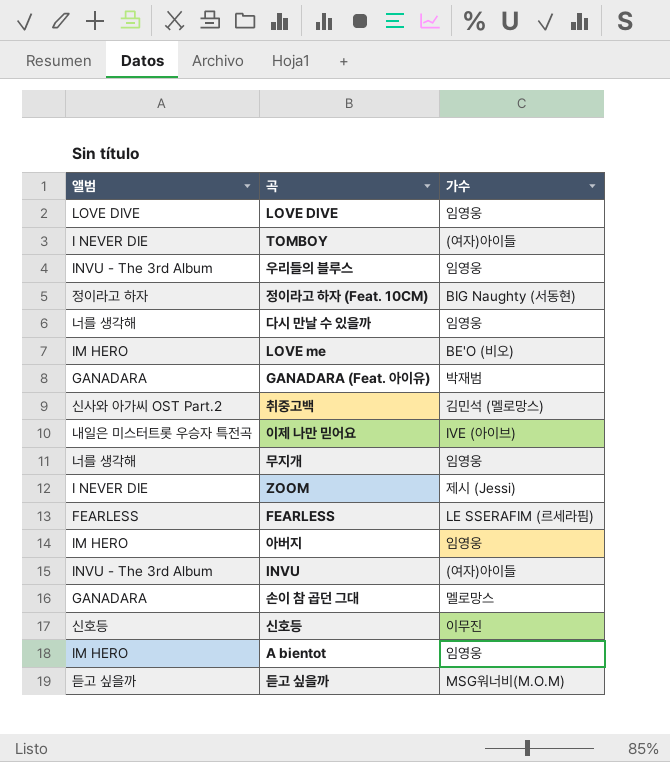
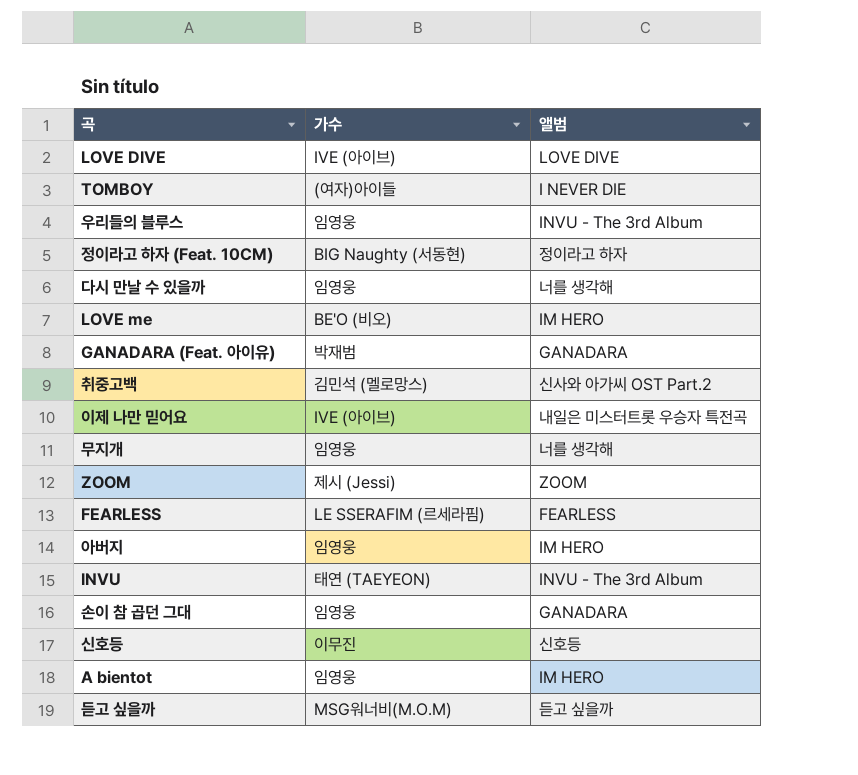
column 앨범 | position: 1 -> 3
LOVE DIVE | 가수: 임영웅 -> IVE (아이브)
ZOOM | 앨범: I NEVER DIE -> ZOOM
INVU | 가수: (여자)아이들 -> 태연 (TAEYEON)
손이 참 곱던 그대 | 가수: 멜로망스 -> 임영웅

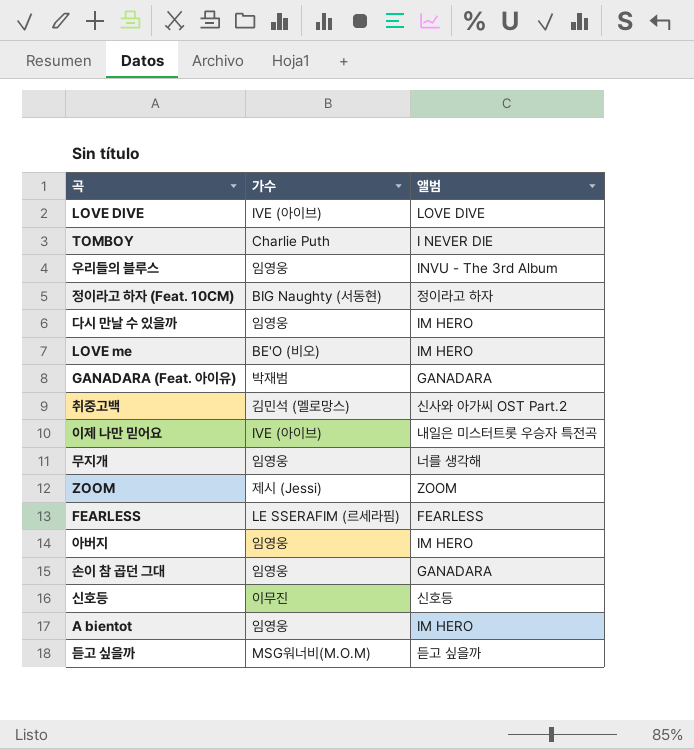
row INVU: 태연 (TAEYEON) | INVU - The 3rd Album -> none
TOMBOY | 가수: (여자)아이들 -> Charlie Puth
다시 만날 수 있을까 | 앨범: 너를 생각해 -> IM HERO

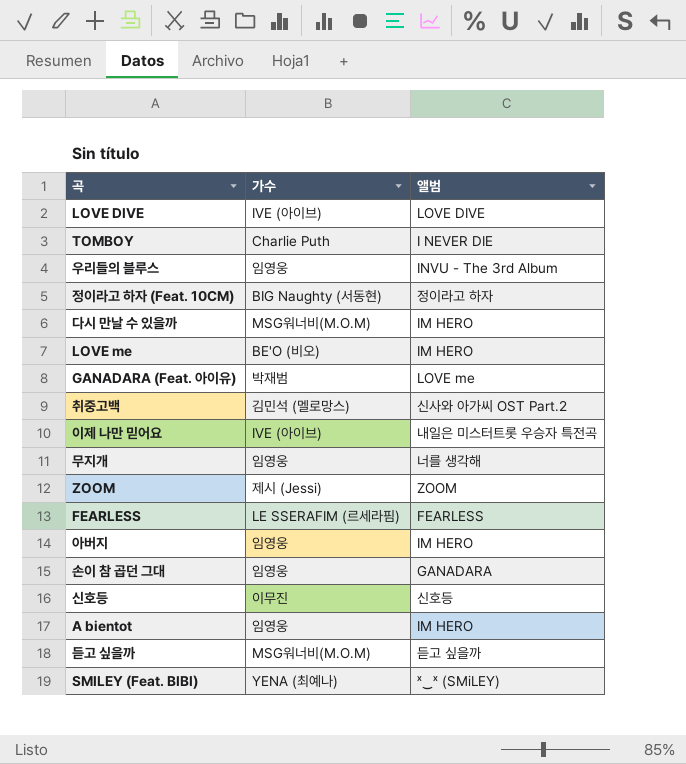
다시 만날 수 있을까 | 가수: 임영웅 -> MSG워너비(M.O.M)
GANADARA (Feat. 아이유) | 앨범: GANADARA -> LOVE me
row SMILEY (Feat. BIBI): none -> YENA (최예나) | ˣ‿ˣ (SMiLEY)

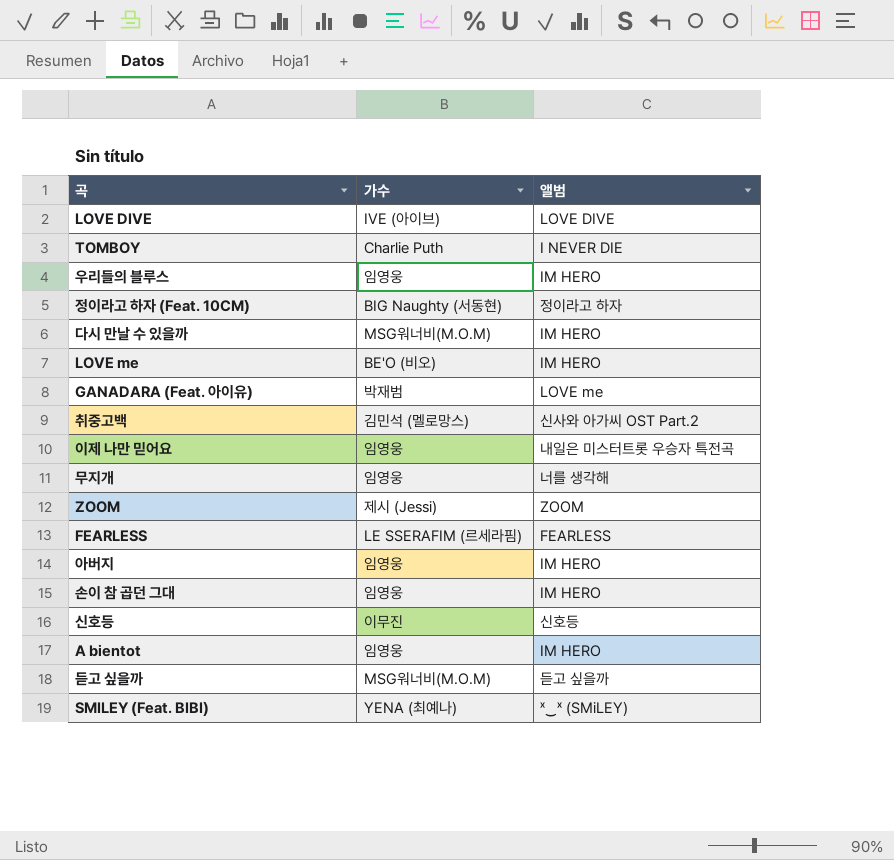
우리들의 블루스 | 앨범: INVU - The 3rd Album -> IM HERO
이제 나만 믿어요 | 가수: IVE (아이브) -> 임영웅
손이 참 곱던 그대 | 앨범: GANADARA -> IM HERO

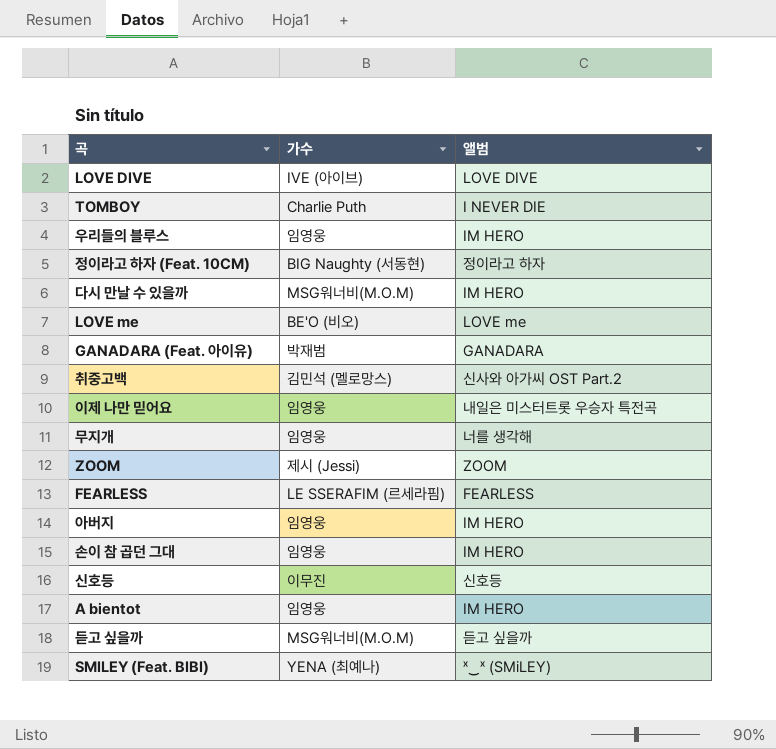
LOVE me | 앨범: IM HERO -> LOVE me
GANADARA (Feat. 아이유) | 앨범: LOVE me -> GANADARA

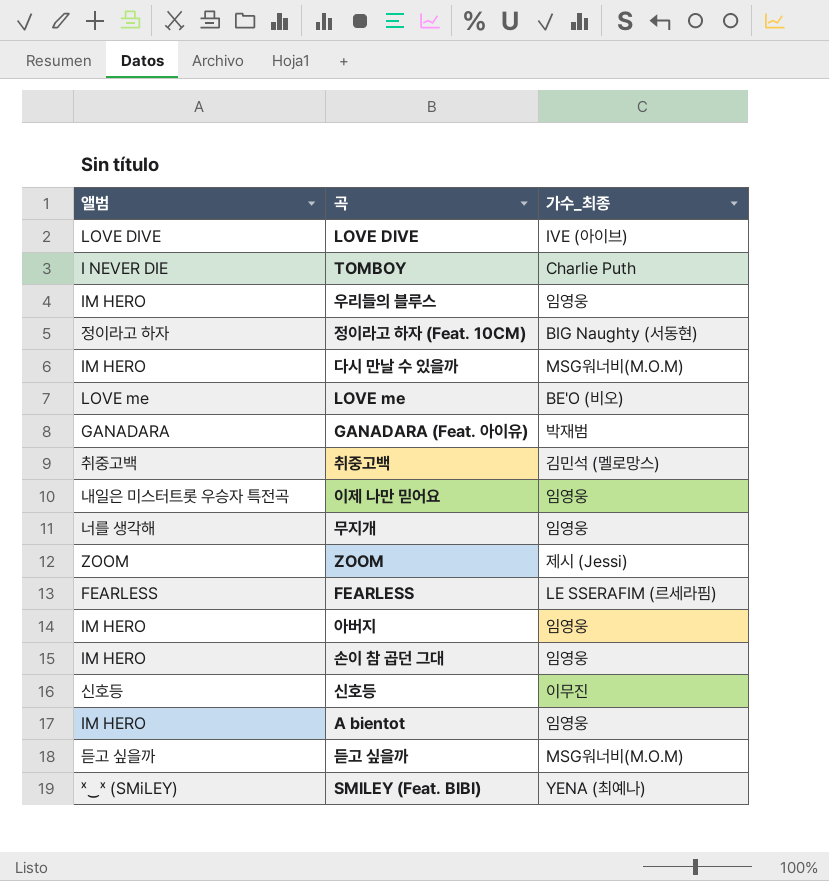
column 앨범 | position: 3 -> 1
column name: 가수 -> 가수_최종
취중고백 | 앨범: 신사와 아가씨 OST Part.2 -> 취중고백

